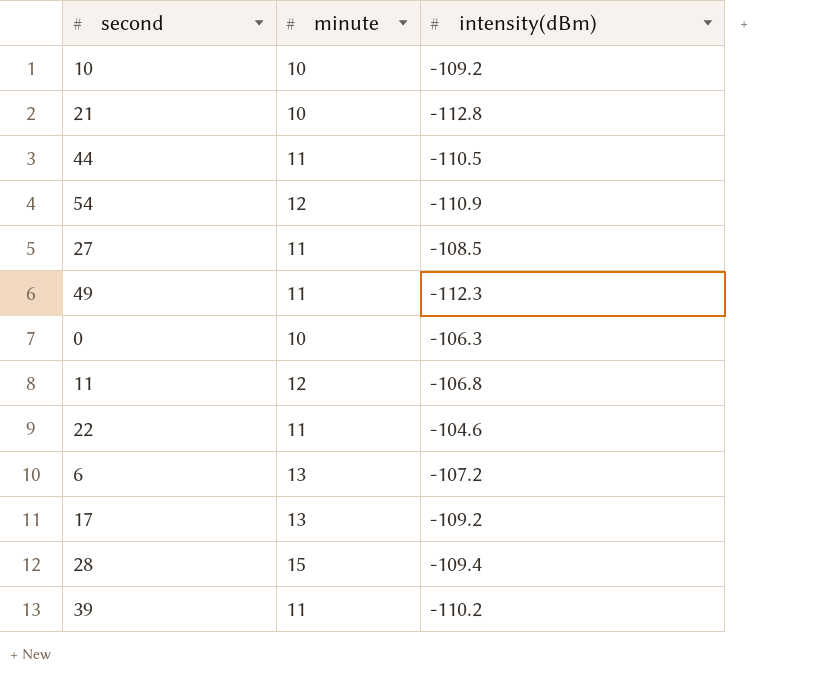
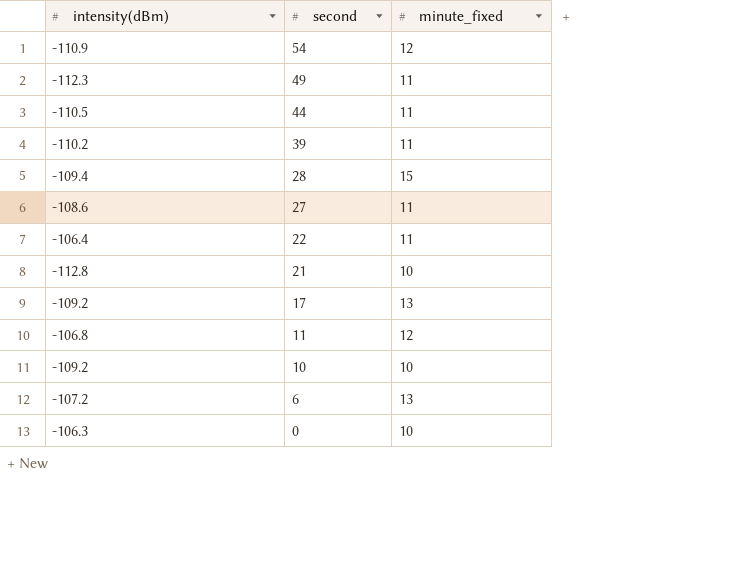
row order: none -> second descending
column intensity(dBm) | position: 3 -> 1
column name: minute -> minute_fixed
27 | intensity(dBm): -108.5 -> -108.6
22 | intensity(dBm): -104.6 -> -106.4

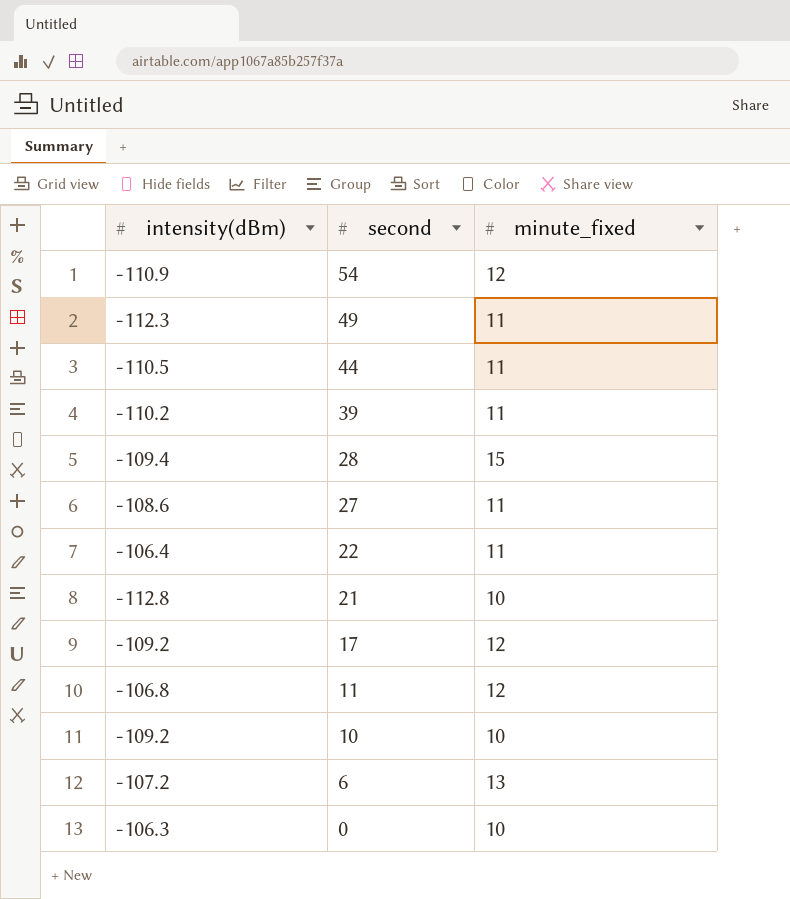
17 | minute_fixed: 13 -> 12

